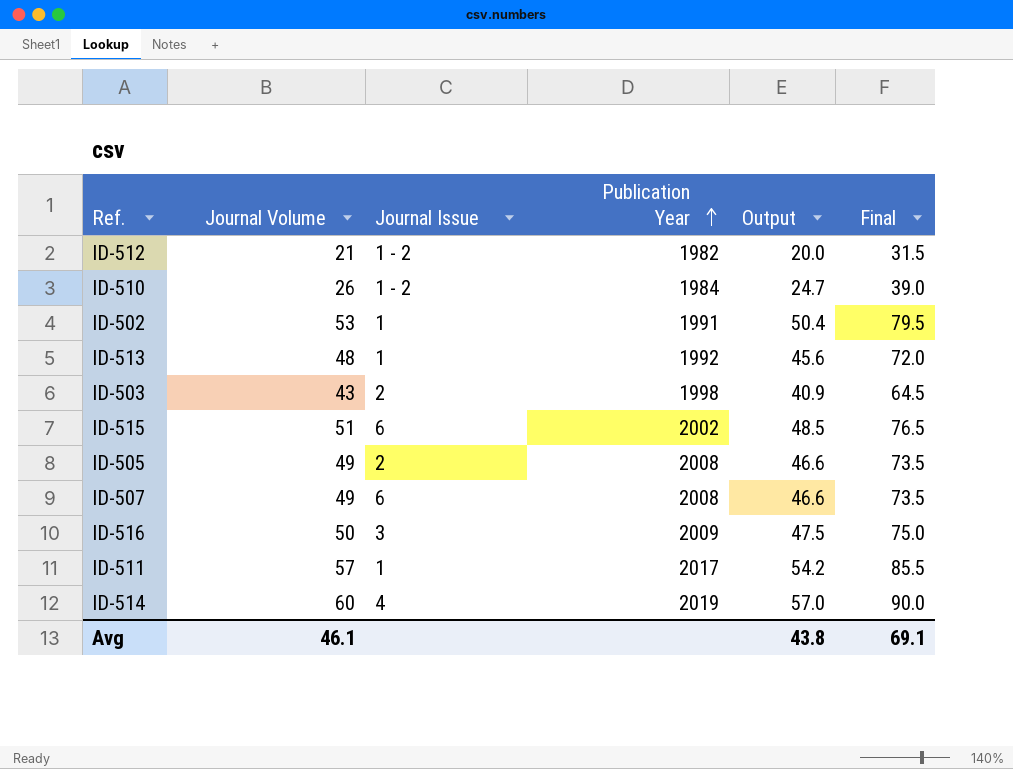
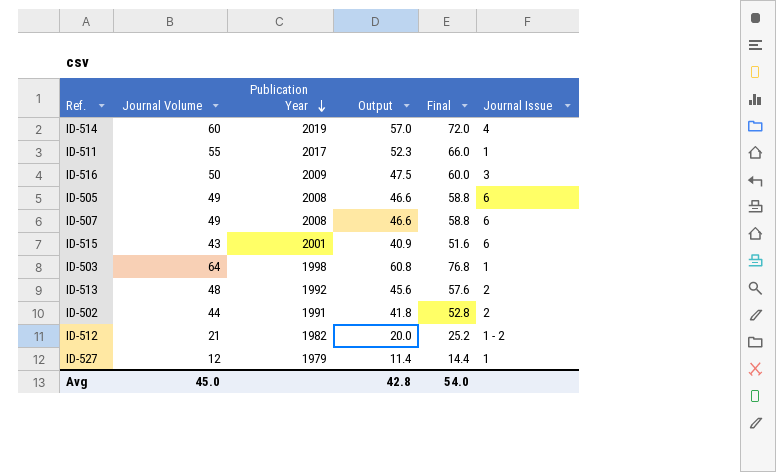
row order: Publication Year ascending -> Publication Year descending
column Final | formula: [Journal Volume] * 1.5 -> [Journal Volume] * 1.2
column Journal Issue | position: 3 -> 6
row ID-510: 26 | 1 - 2 | 1984 | 24.7 | 39.0 -> none
ID-511 | Journal Volume: 57 -> 55
ID-511 | Output: 54.2 -> 52.3
ID-505 | Journal Issue: 2 -> 6
ID-515 | Journal Volume: 51 -> 43
ID-515 | Publication Year: 2002 -> 2001
ID-515 | Output: 48.5 -> 40.9
ID-503 | Journal Volume: 43 -> 64
ID-503 | Output: 40.9 -> 60.8
ID-503 | Journal Issue: 2 -> 1
ID-513 | Journal Issue: 1 -> 2
ID-502 | Journal Volume: 53 -> 44
ID-502 | Output: 50.4 -> 41.8
ID-502 | Journal Issue: 1 -> 2
row ID-527: none -> 12 | 1979 | 11.4 | 14.4 | 1
Avg | Journal Volume: 46.1 -> 45.0
Avg | Output: 43.8 -> 42.8
Avg | Final: 69.1 -> 54.0

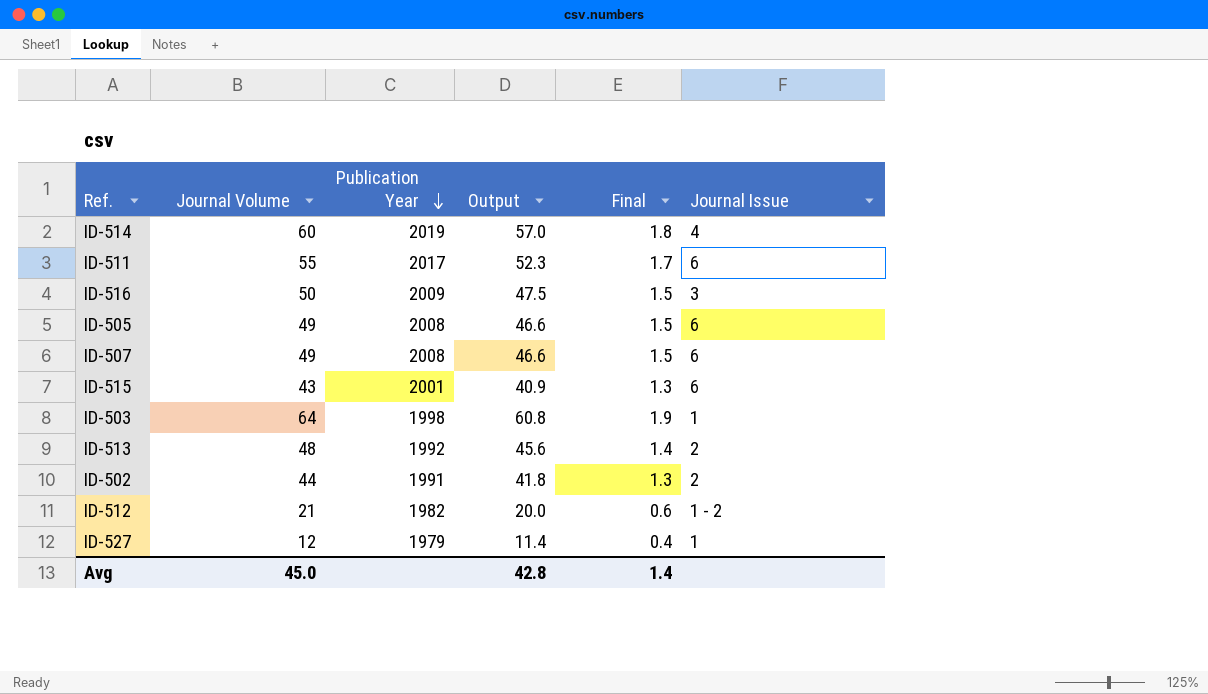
column Final | formula: [Journal Volume] * 1.2 -> [Journal Volume] * 0.03
ID-511 | Journal Issue: 1 -> 6
Avg | Final: 54.0 -> 1.4

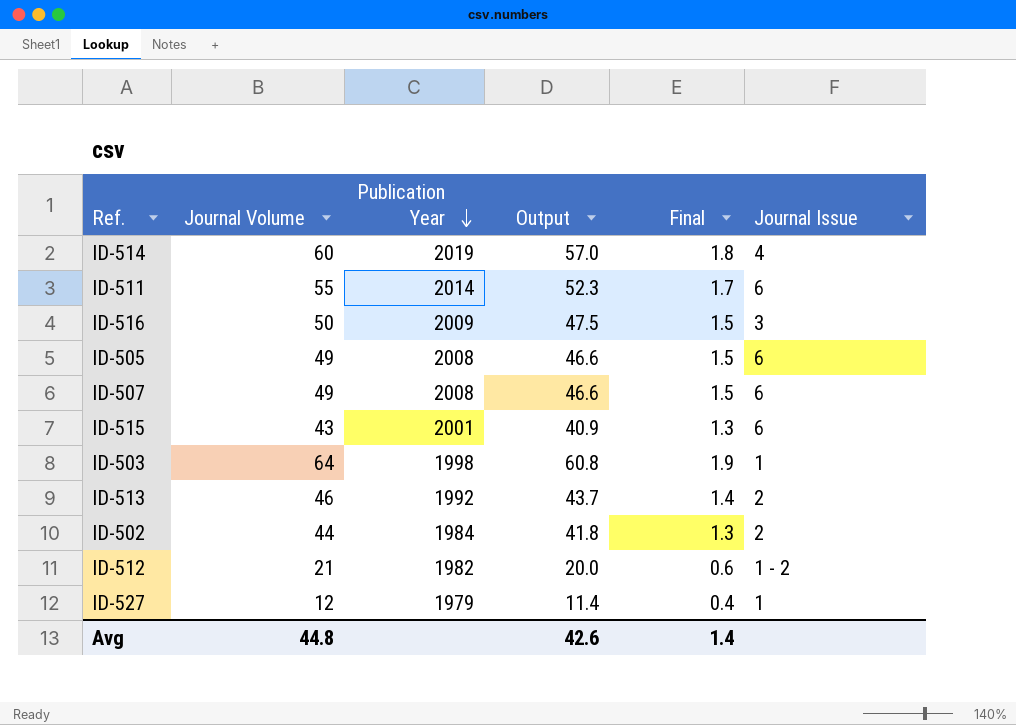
ID-511 | Publication Year: 2017 -> 2014
ID-513 | Journal Volume: 48 -> 46
ID-513 | Output: 45.6 -> 43.7
ID-502 | Publication Year: 1991 -> 1984
Avg | Journal Volume: 45.0 -> 44.8
Avg | Output: 42.8 -> 42.6

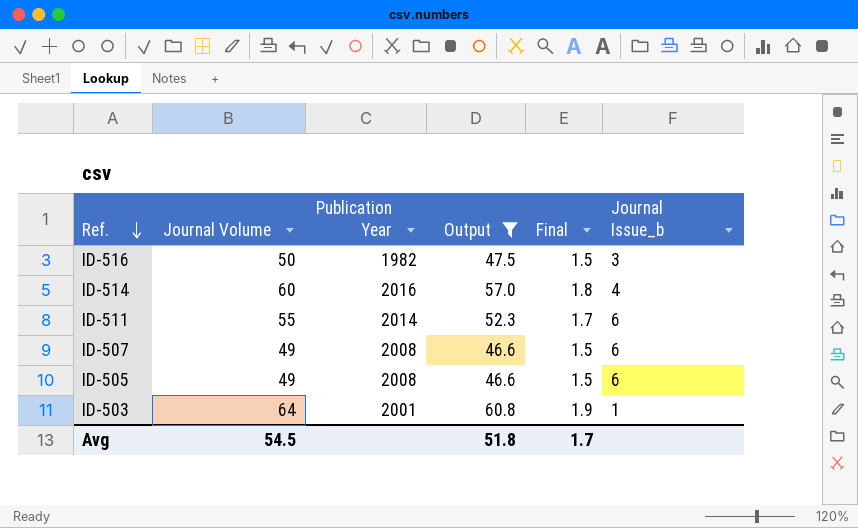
filter: none -> Output >= 46.6
row order: Publication Year descending -> Ref. descending
column name: Journal Issue -> Journal Issue_b
ID-516 | Publication Year: 2009 -> 1982
ID-514 | Publication Year: 2019 -> 2016
ID-503 | Publication Year: 1998 -> 2001
Avg | Journal Volume: 44.8 -> 54.5
Avg | Output: 42.6 -> 51.8
Avg | Final: 1.4 -> 1.7

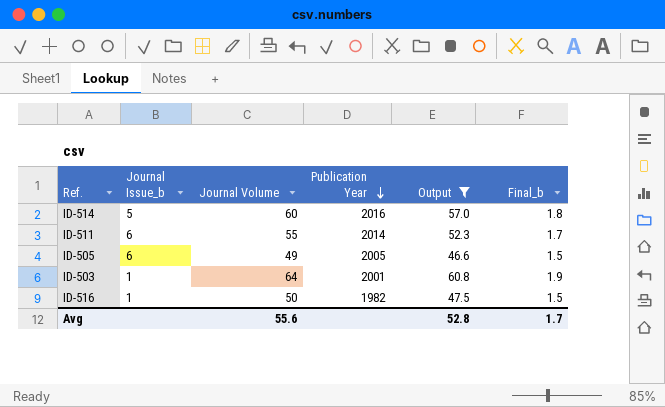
row order: Ref. descending -> Publication Year descending
column Journal Issue_b | position: 6 -> 2
column name: Final -> Final_b
row ID-507: 49 | 2008 | 46.6 | 1.5 | 6 -> none
ID-514 | Journal Issue_b: 4 -> 5
ID-505 | Publication Year: 2008 -> 2005
ID-516 | Journal Issue_b: 3 -> 1
Avg | Journal Volume: 54.5 -> 55.6
Avg | Output: 51.8 -> 52.8

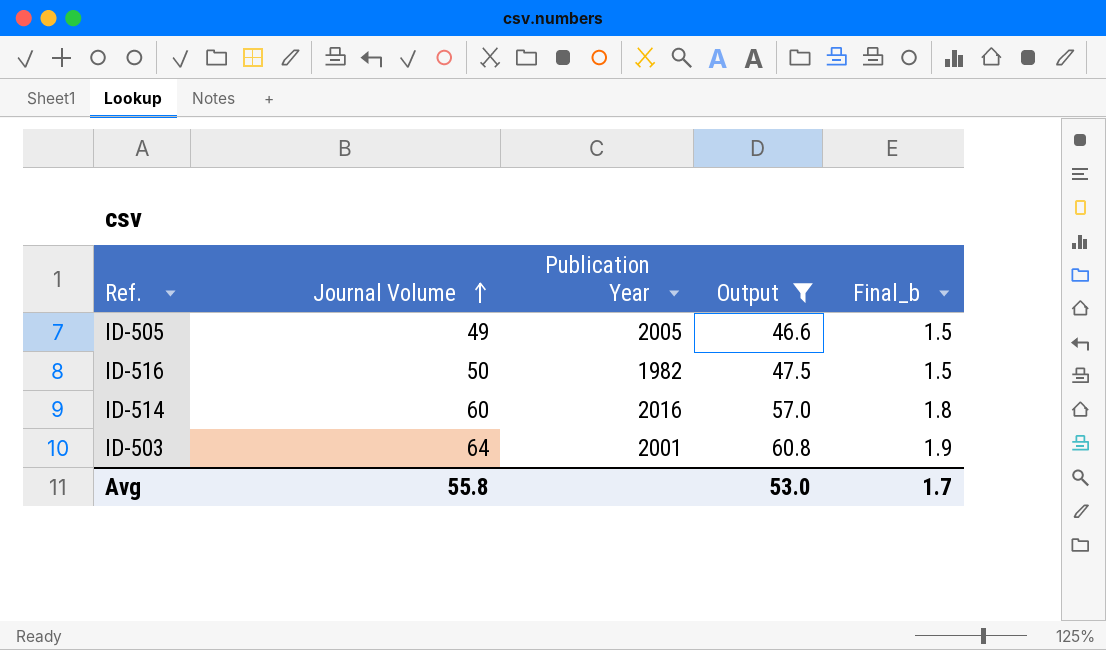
row order: Publication Year descending -> Journal Volume ascending
column Journal Issue_b | position: 2 -> none
row ID-511: 6 | 55 | 2014 | 52.3 | 1.7 -> none
Avg | Journal Volume: 55.6 -> 55.8
Avg | Output: 52.8 -> 53.0

